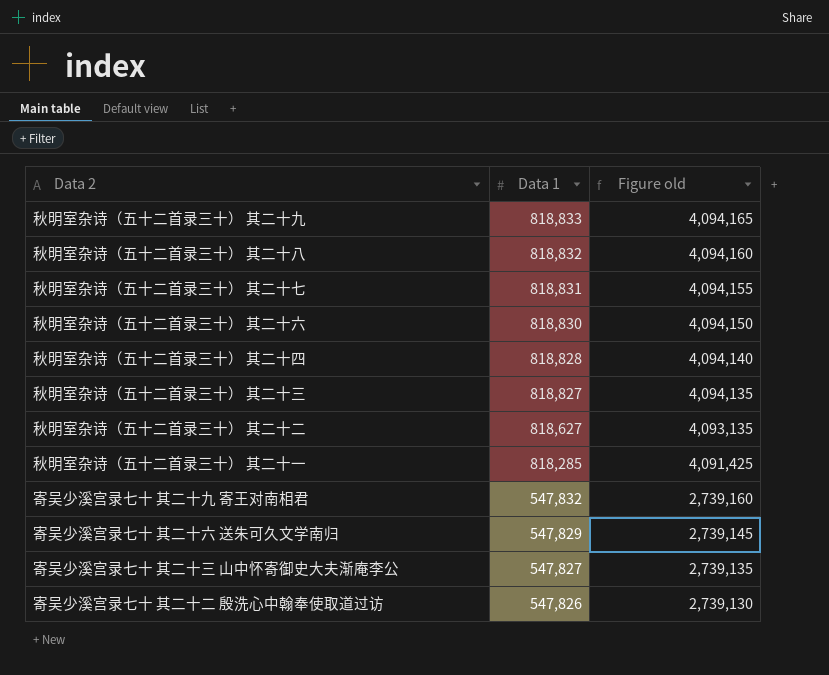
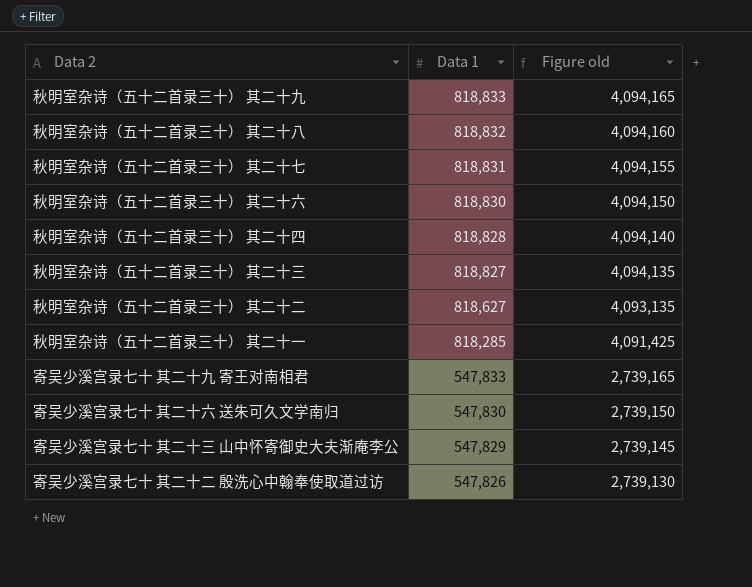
寄吴少溪宫录七十 其二十九 寄王对南相君 | Data 1: 547,832 -> 547,833
寄吴少溪宫录七十 其二十九 寄王对南相君 | Figure old: 2,739,160 -> 2,739,165
寄吴少溪宫录七十 其二十六 送朱可久文学南归 | Data 1: 547,829 -> 547,830
寄吴少溪宫录七十 其二十六 送朱可久文学南归 | Figure old: 2,739,145 -> 2,739,150
寄吴少溪宫录七十 其二十三 山中怀寄御史大夫渐庵李公 | Data 1: 547,827 -> 547,829
寄吴少溪宫录七十 其二十三 山中怀寄御史大夫渐庵李公 | Figure old: 2,739,135 -> 2,739,145

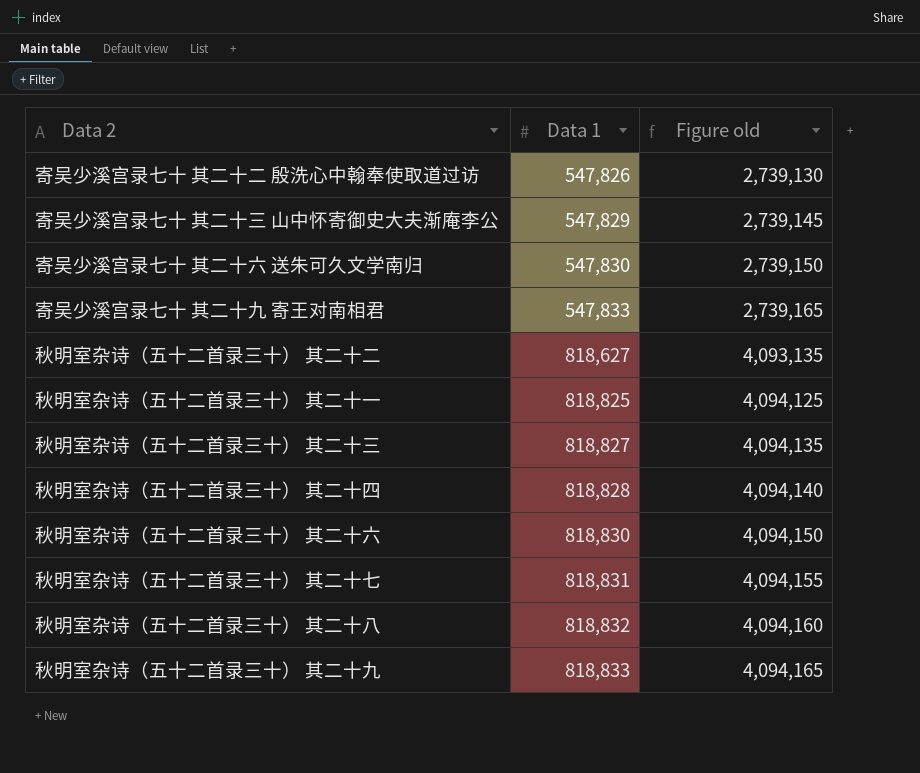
row order: Data 1 descending -> Data 1 ascending
秋明室杂诗（五十二首录三十） 其二十一 | Data 1: 818,285 -> 818,825
秋明室杂诗（五十二首录三十） 其二十一 | Figure old: 4,091,425 -> 4,094,125

